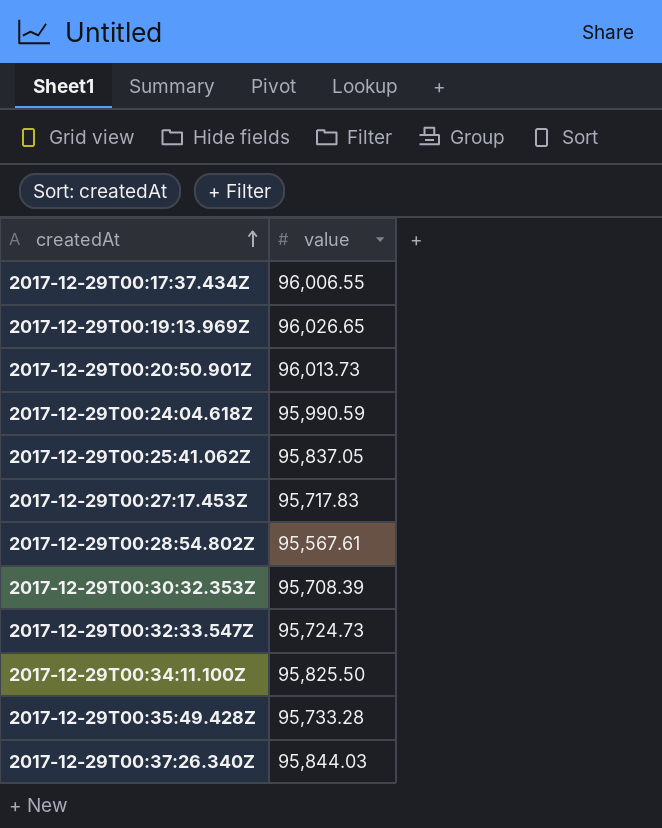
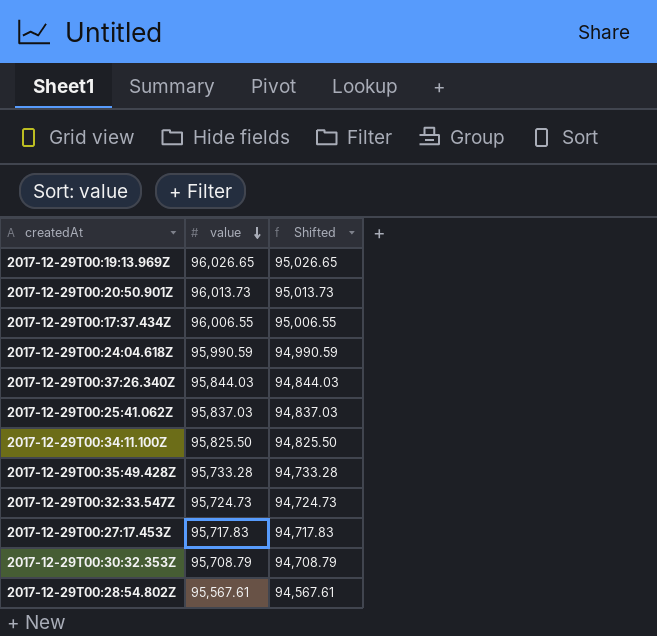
row order: createdAt ascending -> value descending
column Shifted | formula: none -> [value] - 1000
2017-12-29T00:25:41.062Z | value: 95,837.05 -> 95,837.03
2017-12-29T00:30:32.353Z | value: 95,708.39 -> 95,708.79

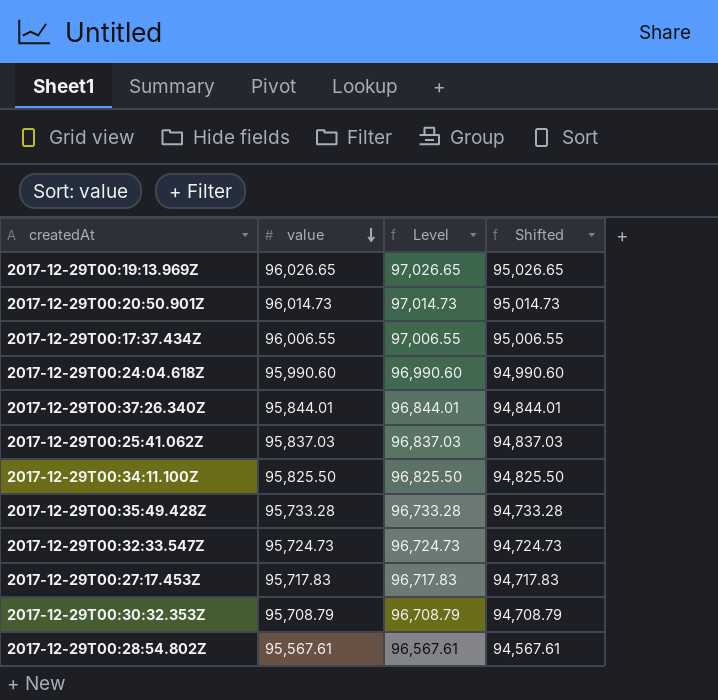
column Level | formula: none -> [value] + 1000
2017-12-29T00:20:50.901Z | value: 96,013.73 -> 96,014.73
2017-12-29T00:20:50.901Z | Shifted: 95,013.73 -> 95,014.73
2017-12-29T00:24:04.618Z | value: 95,990.59 -> 95,990.60
2017-12-29T00:24:04.618Z | Shifted: 94,990.59 -> 94,990.60
2017-12-29T00:37:26.340Z | value: 95,844.03 -> 95,844.01
2017-12-29T00:37:26.340Z | Shifted: 94,844.03 -> 94,844.01

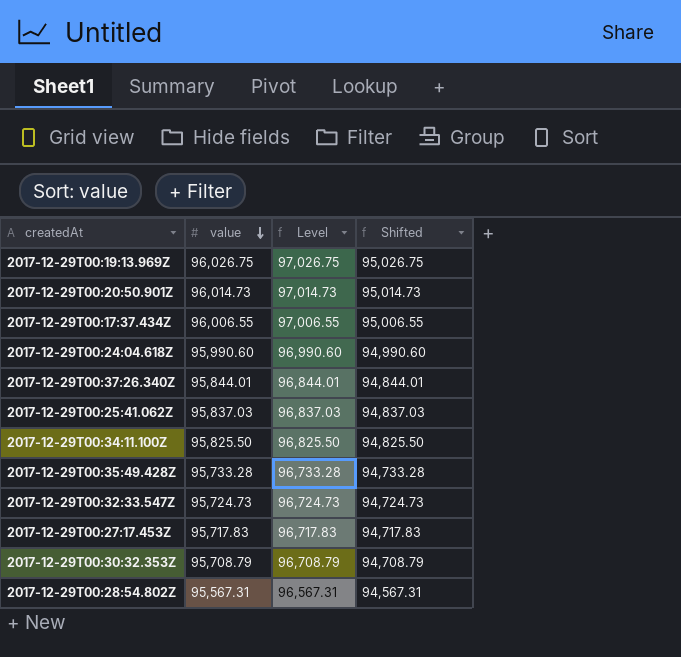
2017-12-29T00:19:13.969Z | value: 96,026.65 -> 96,026.75
2017-12-29T00:19:13.969Z | Level: 97,026.65 -> 97,026.75
2017-12-29T00:19:13.969Z | Shifted: 95,026.65 -> 95,026.75
2017-12-29T00:28:54.802Z | value: 95,567.61 -> 95,567.31
2017-12-29T00:28:54.802Z | Level: 96,567.61 -> 96,567.31
2017-12-29T00:28:54.802Z | Shifted: 94,567.61 -> 94,567.31

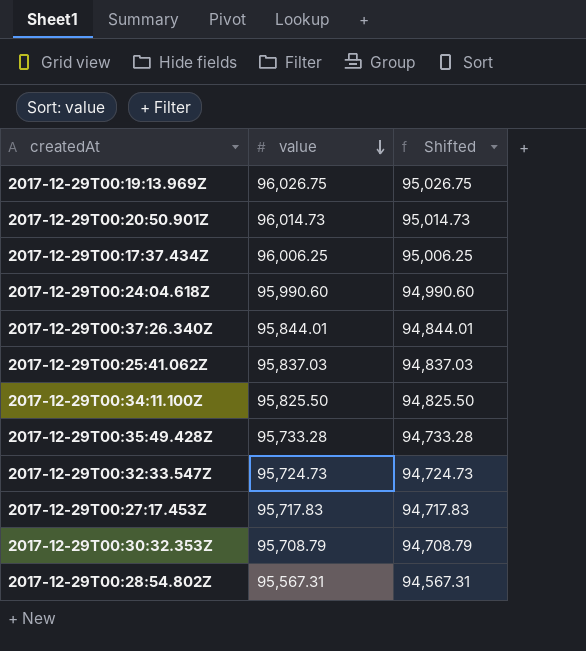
column Level | formula: [value] + 1000 -> none
2017-12-29T00:17:37.434Z | value: 96,006.55 -> 96,006.25
2017-12-29T00:17:37.434Z | Shifted: 95,006.55 -> 95,006.25

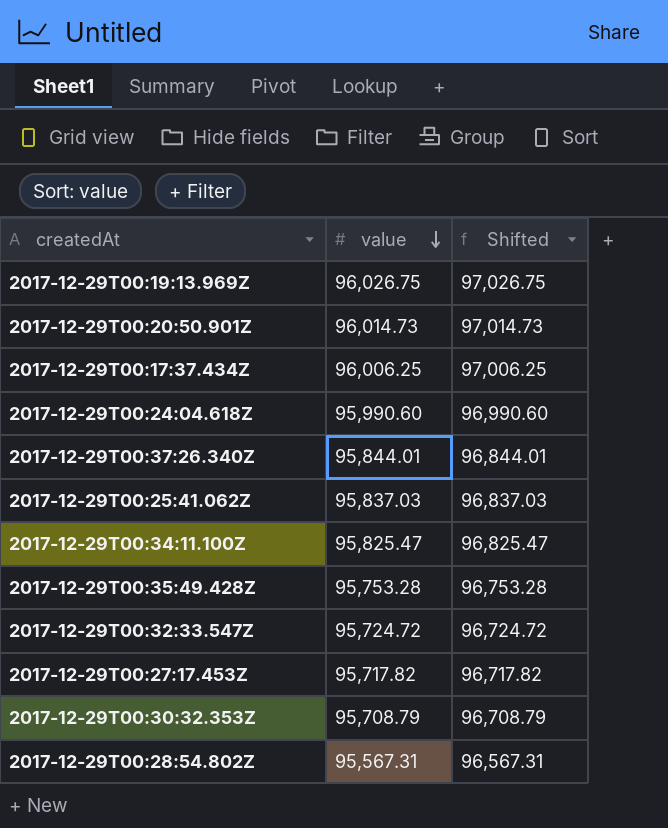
column Shifted | formula: [value] - 1000 -> [value] + 1000
2017-12-29T00:34:11.100Z | value: 95,825.50 -> 95,825.47
2017-12-29T00:35:49.428Z | value: 95,733.28 -> 95,753.28
2017-12-29T00:32:33.547Z | value: 95,724.73 -> 95,724.72
2017-12-29T00:27:17.453Z | value: 95,717.83 -> 95,717.82

